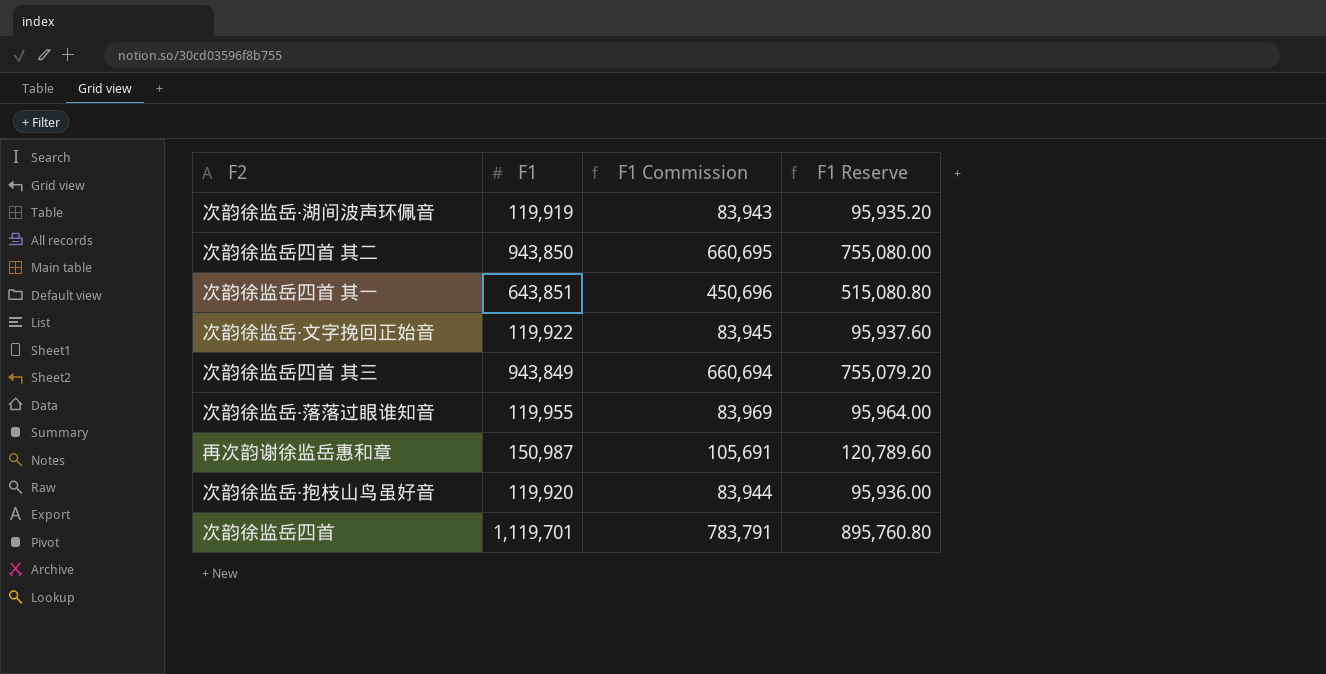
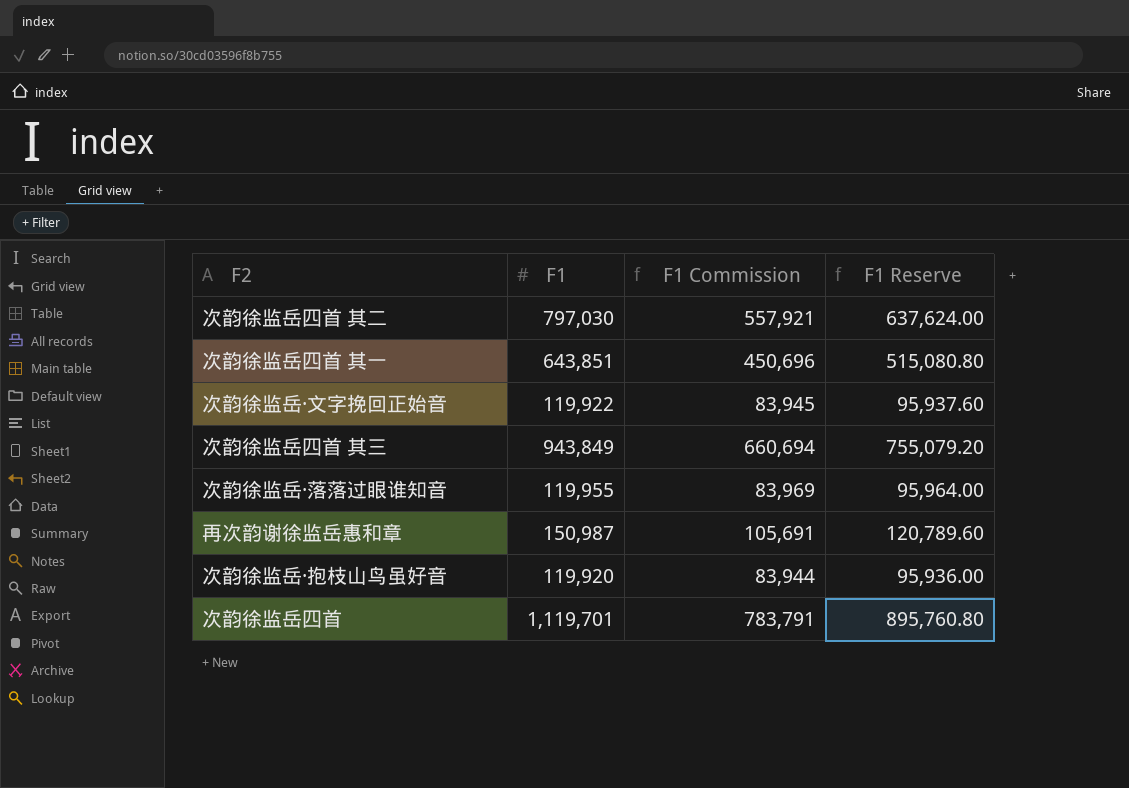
row 次韵徐监岳·湖间波声环佩音: 119,919 | 83,943 | 95,935.20 -> none
次韵徐监岳四首 其二 | F1: 943,850 -> 797,030
次韵徐监岳四首 其二 | F1 Commission: 660,695 -> 557,921
次韵徐监岳四首 其二 | F1 Reserve: 755,080.00 -> 637,624.00

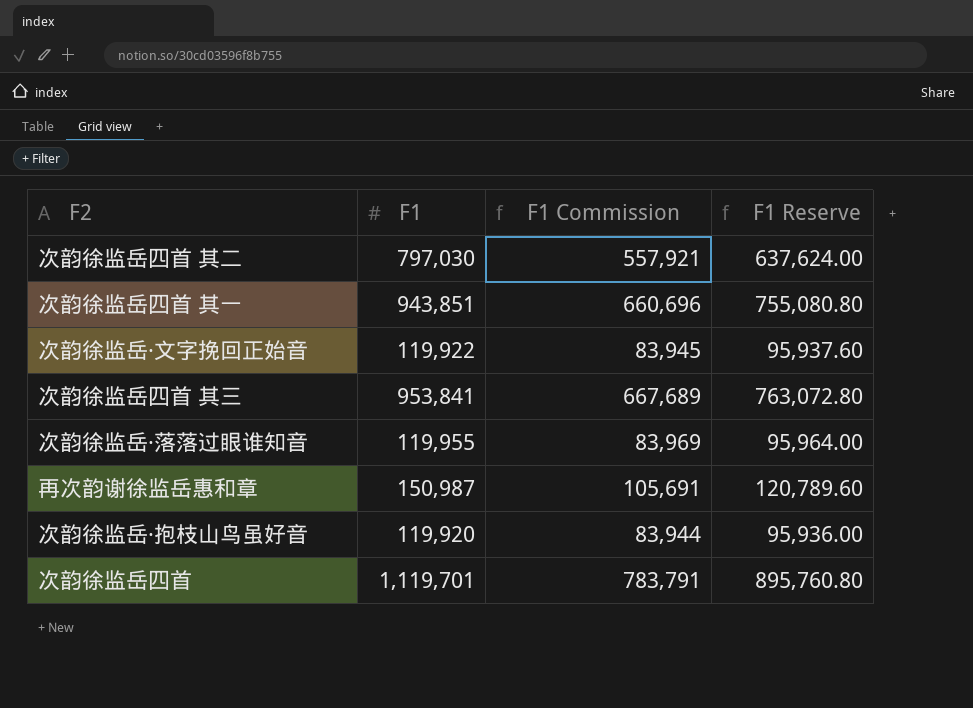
次韵徐监岳四首 其一 | F1: 643,851 -> 943,851
次韵徐监岳四首 其一 | F1 Commission: 450,696 -> 660,696
次韵徐监岳四首 其一 | F1 Reserve: 515,080.80 -> 755,080.80
次韵徐监岳四首 其三 | F1: 943,849 -> 953,841
次韵徐监岳四首 其三 | F1 Commission: 660,694 -> 667,689
次韵徐监岳四首 其三 | F1 Reserve: 755,079.20 -> 763,072.80

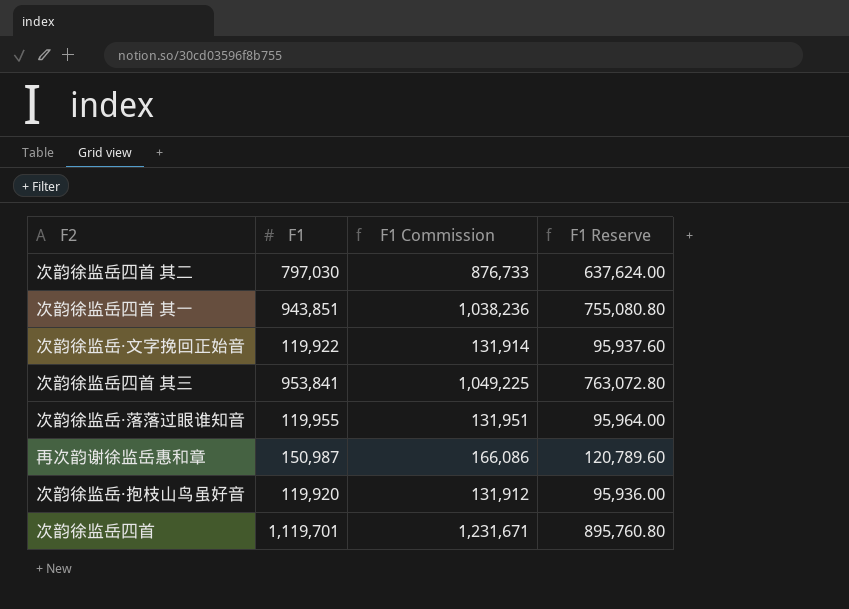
column F1 Commission | formula: [F1] * 0.7 -> [F1] * 1.1

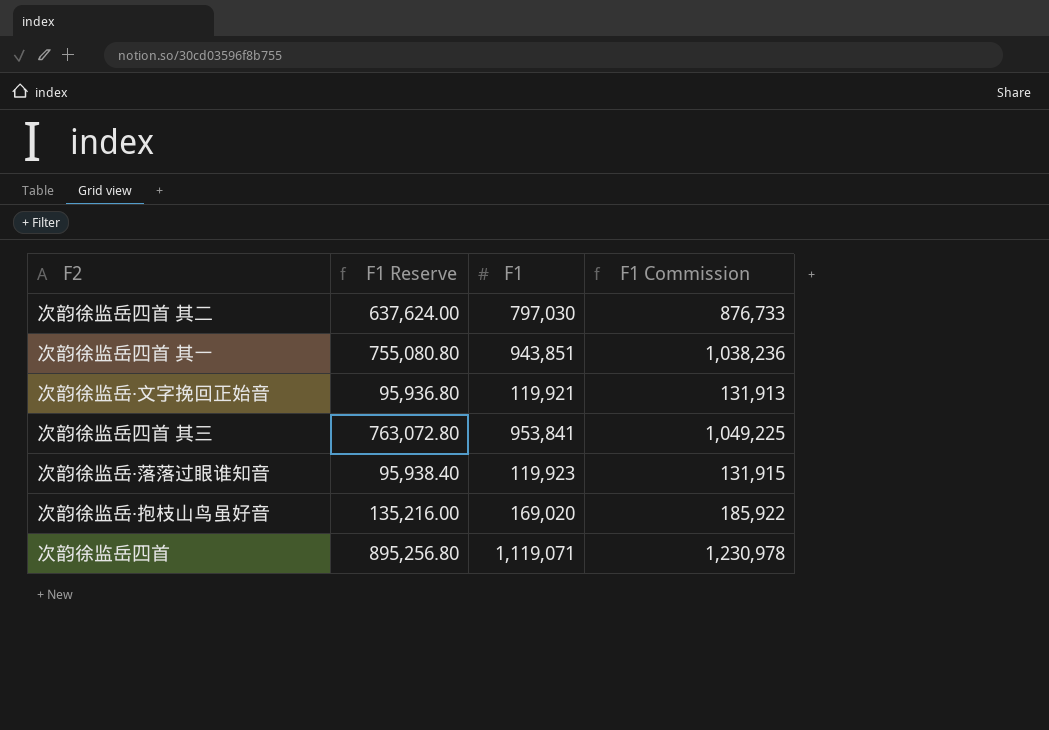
column F1 Reserve | position: 4 -> 2
row 再次韵谢徐监岳惠和章: 150,987 | 166,086 | 120,789.60 -> none
次韵徐监岳·文字挽回正始音 | F1 Reserve: 95,937.60 -> 95,936.80
次韵徐监岳·文字挽回正始音 | F1: 119,922 -> 119,921
次韵徐监岳·文字挽回正始音 | F1 Commission: 131,914 -> 131,913
次韵徐监岳·落落过眼谁知音 | F1 Reserve: 95,964.00 -> 95,938.40
次韵徐监岳·落落过眼谁知音 | F1: 119,955 -> 119,923
次韵徐监岳·落落过眼谁知音 | F1 Commission: 131,951 -> 131,915
次韵徐监岳·抱枝山鸟虽好音 | F1 Reserve: 95,936.00 -> 135,216.00
次韵徐监岳·抱枝山鸟虽好音 | F1: 119,920 -> 169,020
次韵徐监岳·抱枝山鸟虽好音 | F1 Commission: 131,912 -> 185,922
次韵徐监岳四首 | F1 Reserve: 895,760.80 -> 895,256.80
次韵徐监岳四首 | F1: 1,119,701 -> 1,119,071
次韵徐监岳四首 | F1 Commission: 1,231,671 -> 1,230,978

